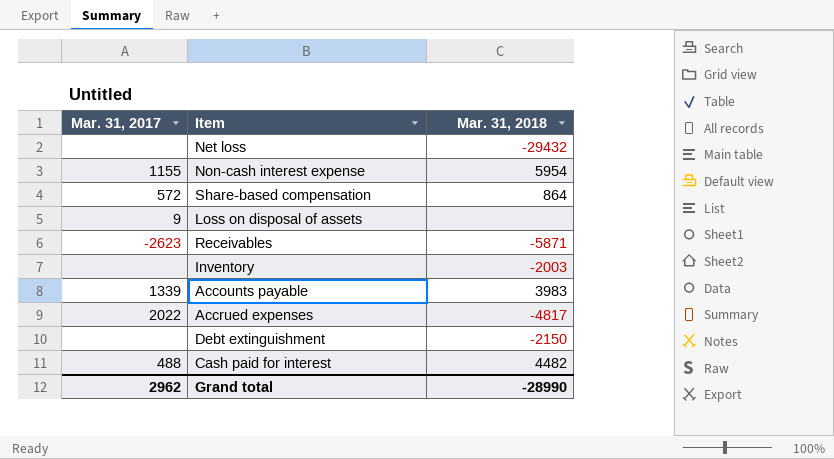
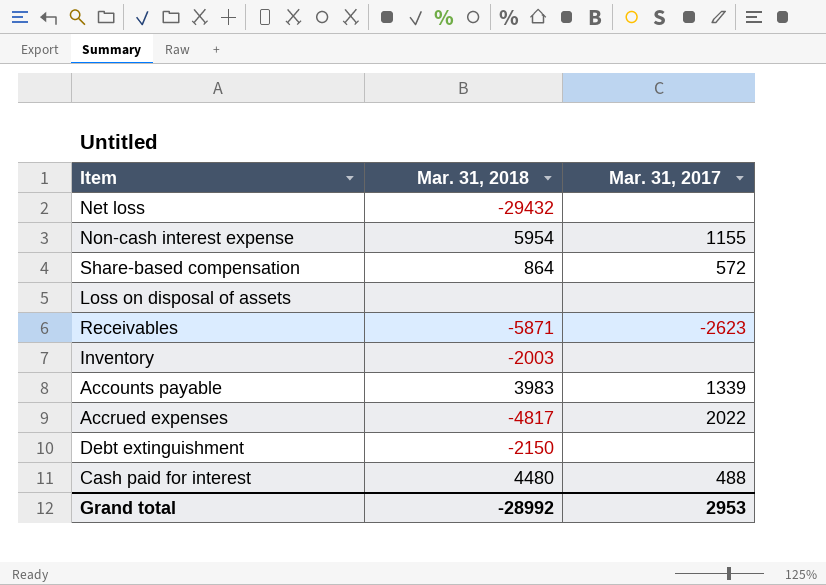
column Mar. 31, 2017 | position: 1 -> 3
Loss on disposal of assets | Mar. 31, 2017: 9 -> none
Cash paid for interest | Mar. 31, 2018: 4482 -> 4480
Grand total | Mar. 31, 2018: -28990 -> -28992
Grand total | Mar. 31, 2017: 2962 -> 2953

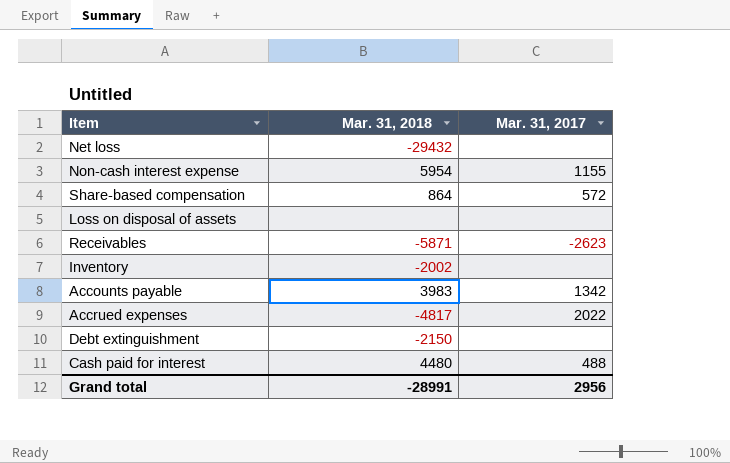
Inventory | Mar. 31, 2018: -2003 -> -2002
Accounts payable | Mar. 31, 2017: 1339 -> 1342
Grand total | Mar. 31, 2018: -28992 -> -28991
Grand total | Mar. 31, 2017: 2953 -> 2956

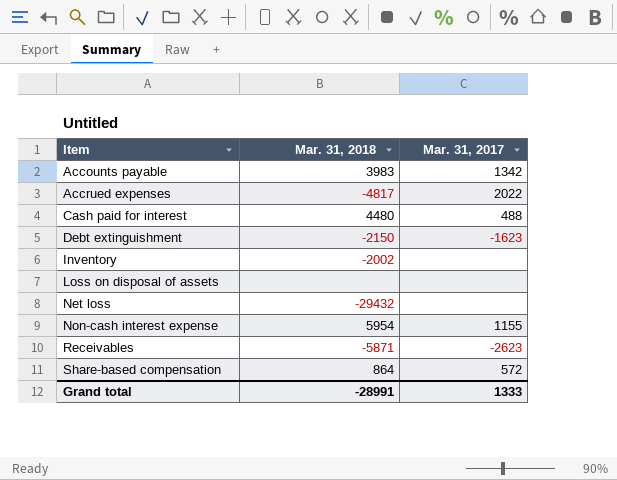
row order: none -> Item ascending
Debt extinguishment | Mar. 31, 2017: none -> -1623
Grand total | Mar. 31, 2017: 2956 -> 1333

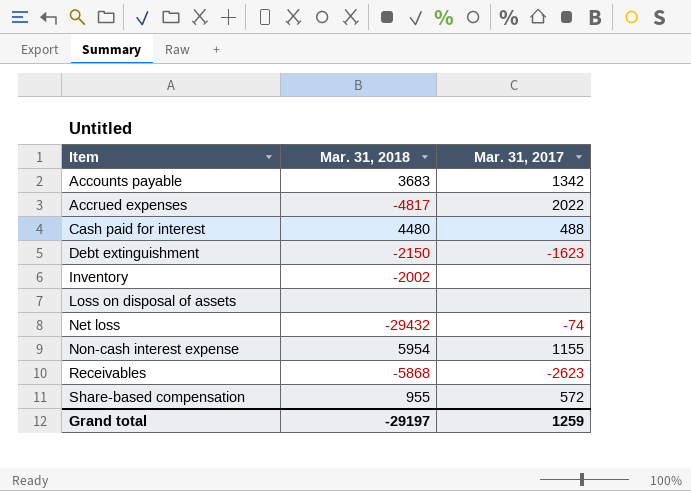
Accounts payable | Mar. 31, 2018: 3983 -> 3683
Net loss | Mar. 31, 2017: none -> -74
Receivables | Mar. 31, 2018: -5871 -> -5868
Share-based compensation | Mar. 31, 2018: 864 -> 955
Grand total | Mar. 31, 2018: -28991 -> -29197
Grand total | Mar. 31, 2017: 1333 -> 1259

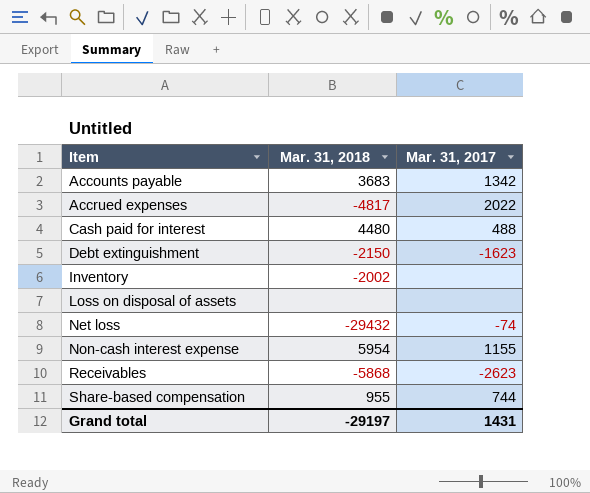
Share-based compensation | Mar. 31, 2017: 572 -> 744
Grand total | Mar. 31, 2017: 1259 -> 1431

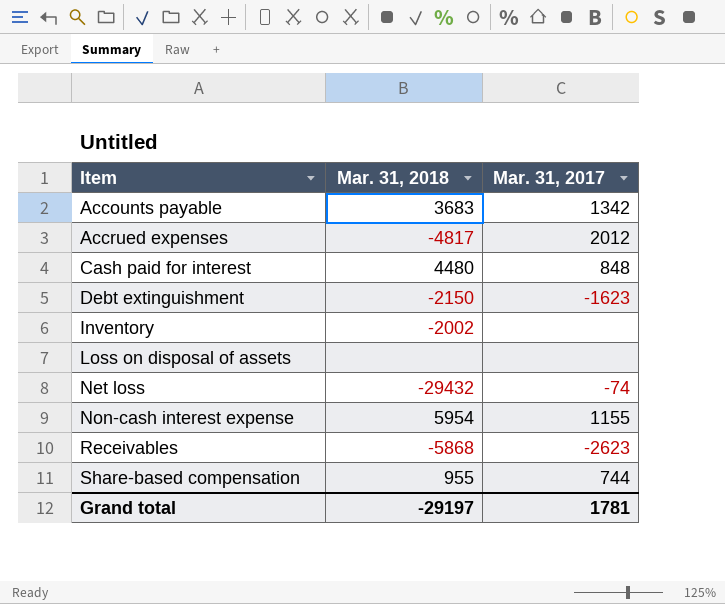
Accrued expenses | Mar. 31, 2017: 2022 -> 2012
Cash paid for interest | Mar. 31, 2017: 488 -> 848
Grand total | Mar. 31, 2017: 1431 -> 1781

